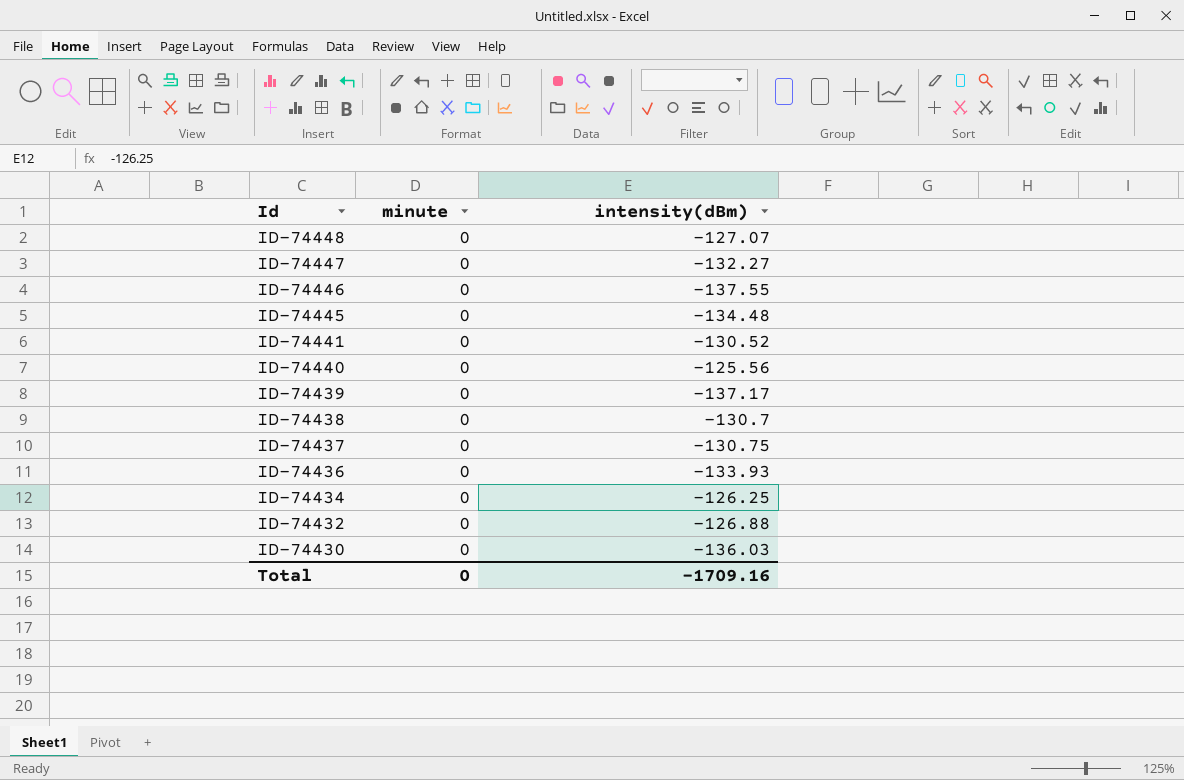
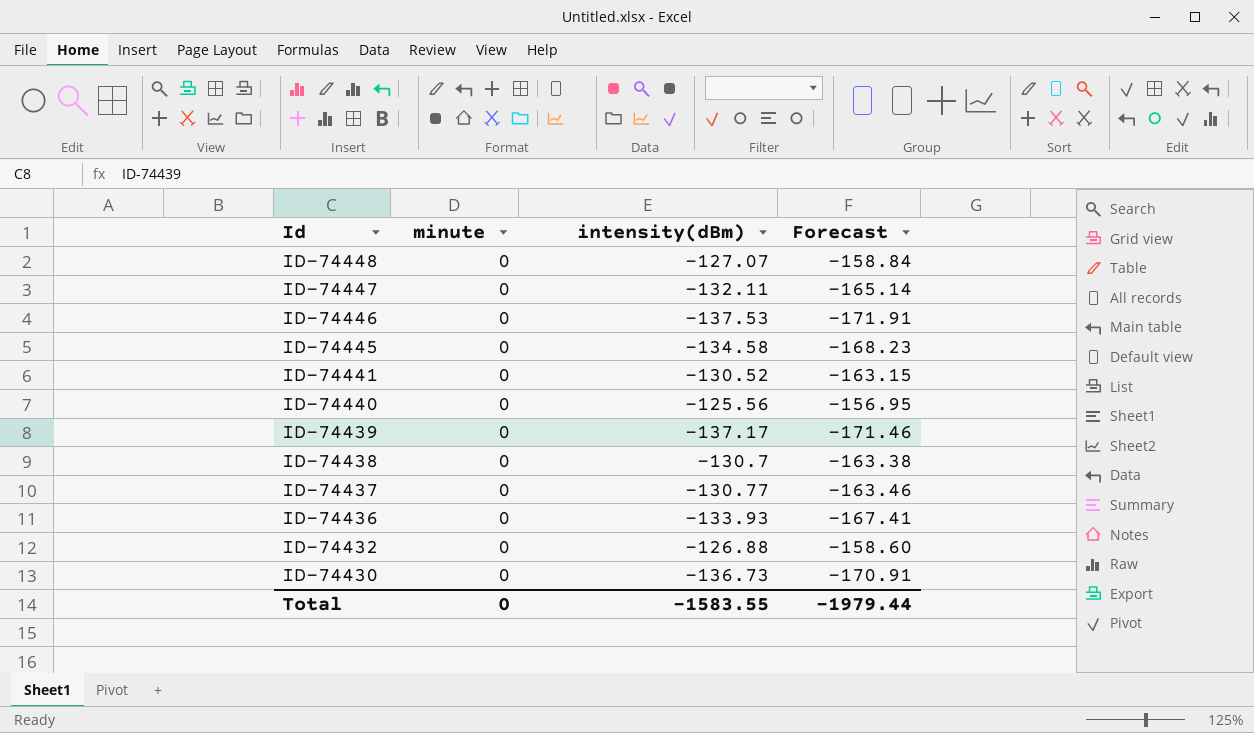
column Forecast | formula: none -> [intensity(dBm)] * 1.25
row ID-74434: 0 | -126.25 -> none
ID-74447 | intensity(dBm): -132.27 -> -132.11
ID-74446 | intensity(dBm): -137.55 -> -137.53
ID-74445 | intensity(dBm): -134.48 -> -134.58
ID-74437 | intensity(dBm): -130.75 -> -130.77
ID-74430 | intensity(dBm): -136.03 -> -136.73
Total | intensity(dBm): -1709.16 -> -1583.55

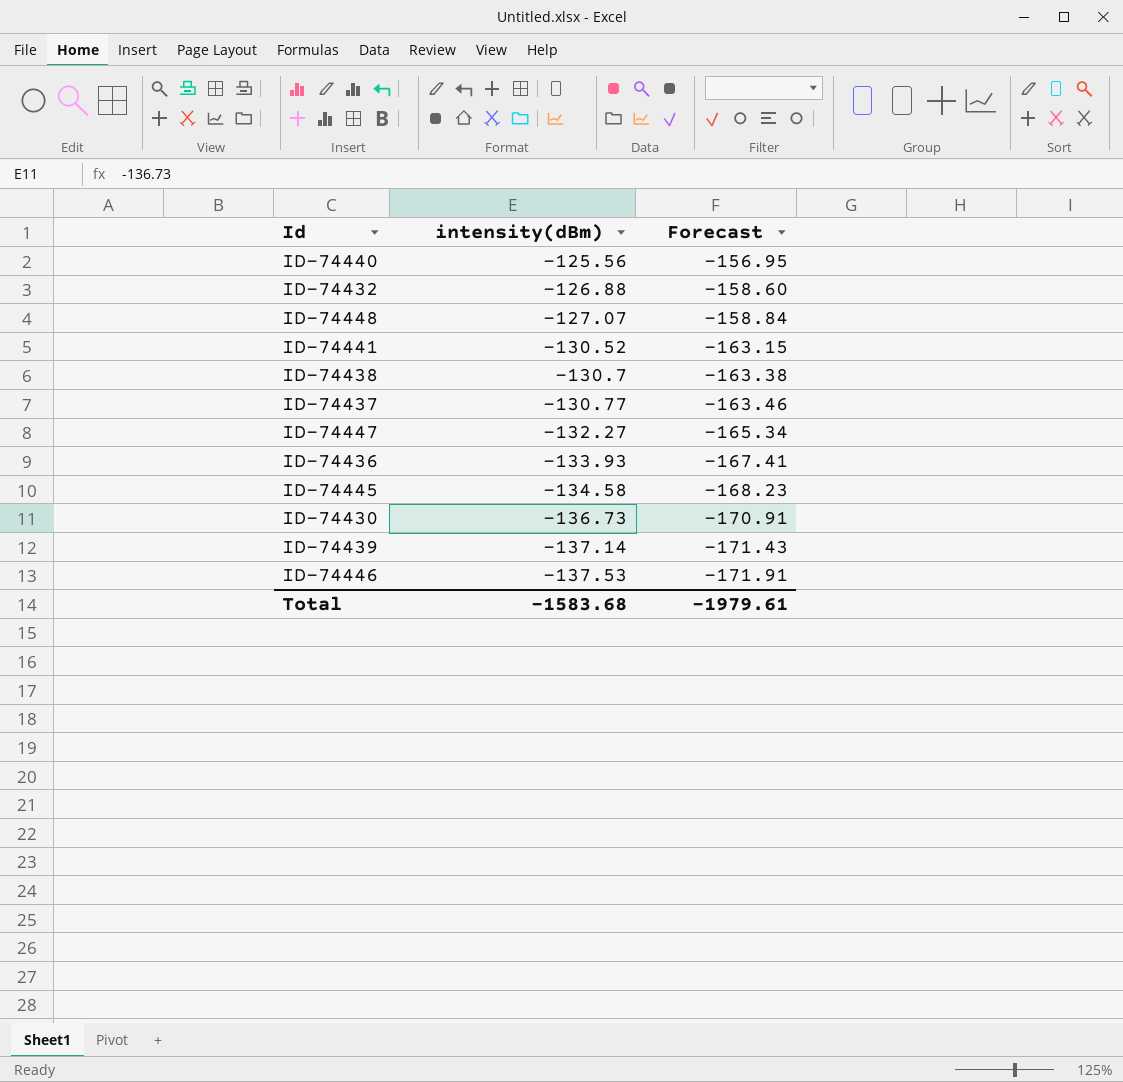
row order: Id descending -> intensity(dBm) descending
column minute | position: 2 -> none
ID-74447 | intensity(dBm): -132.11 -> -132.27
ID-74447 | Forecast: -165.14 -> -165.34
ID-74439 | intensity(dBm): -137.17 -> -137.14
ID-74439 | Forecast: -171.46 -> -171.43
Total | intensity(dBm): -1583.55 -> -1583.68
Total | Forecast: -1979.44 -> -1979.61

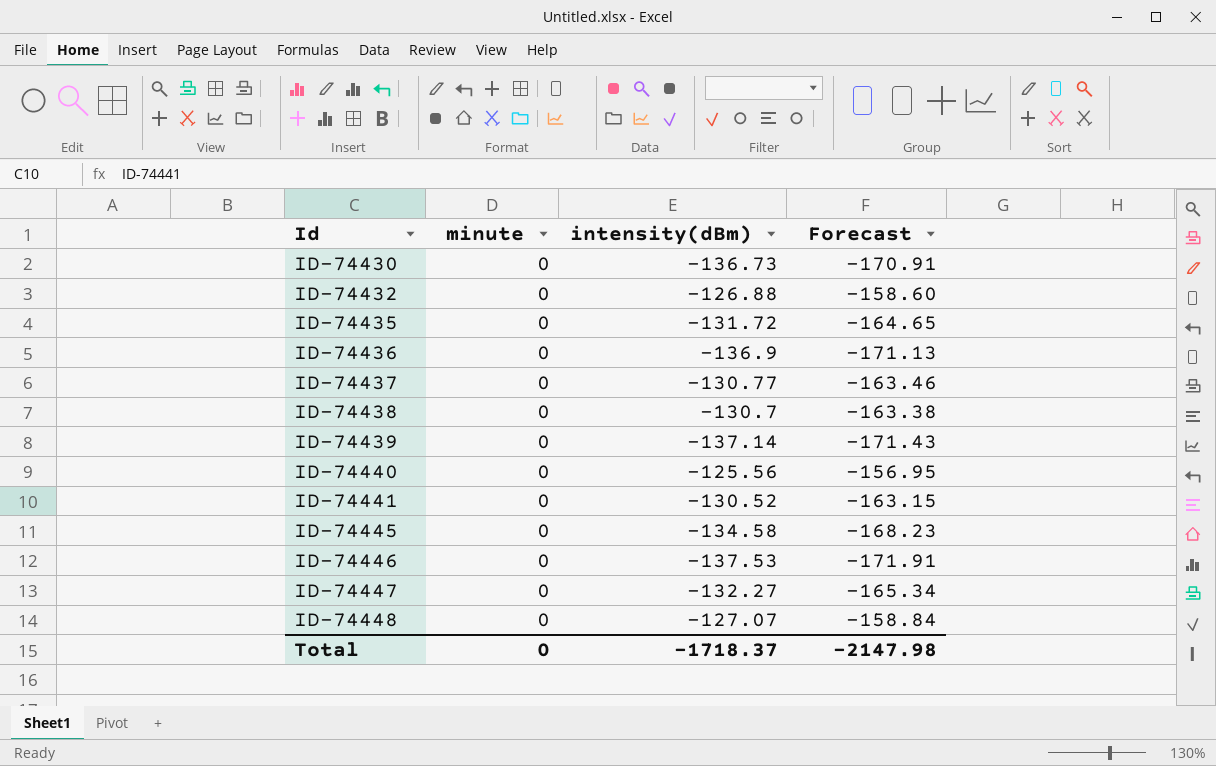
row order: intensity(dBm) descending -> Id ascending
column minute | position: none -> 2
row ID-74435: none -> 0 | -131.72 | -164.65
ID-74436 | intensity(dBm): -133.93 -> -136.9
ID-74436 | Forecast: -167.41 -> -171.13
Total | intensity(dBm): -1583.68 -> -1718.37
Total | Forecast: -1979.61 -> -2147.98

